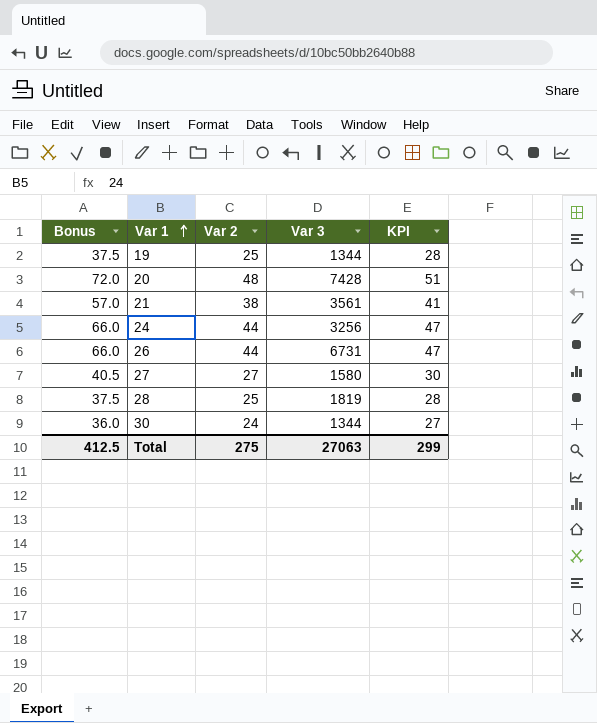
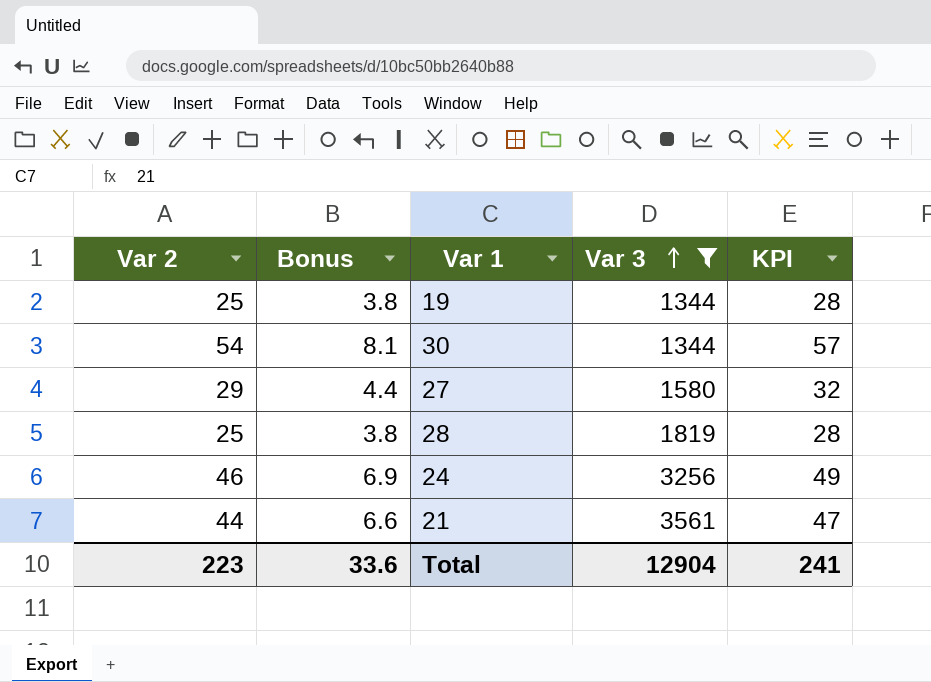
filter: none -> Var 3 <= 3561
row order: Var 1 ascending -> Var 3 ascending
column Var 2 | position: 3 -> 1
column Bonus | formula: [Var 2] * 1.5 -> [Var 2] * 0.15
30 | Var 2: 24 -> 54
30 | KPI: 27 -> 57
27 | Var 2: 27 -> 29
27 | KPI: 30 -> 32
24 | Var 2: 44 -> 46
24 | KPI: 47 -> 49
21 | Var 2: 38 -> 44
21 | KPI: 41 -> 47
Total | Var 2: 275 -> 223
Total | Bonus: 412.5 -> 33.6
Total | Var 3: 27063 -> 12904
Total | KPI: 299 -> 241

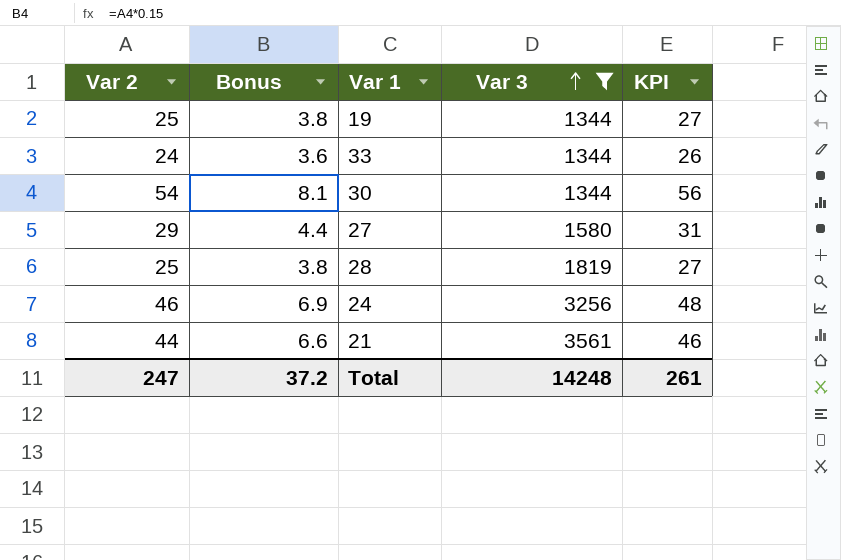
column KPI | formula: [Var 2] + 3 -> [Var 2] + 2
row 33: none -> 24 | 3.6 | 1344 | 26
Total | Var 2: 223 -> 247
Total | Bonus: 33.6 -> 37.2
Total | Var 3: 12904 -> 14248
Total | KPI: 241 -> 261

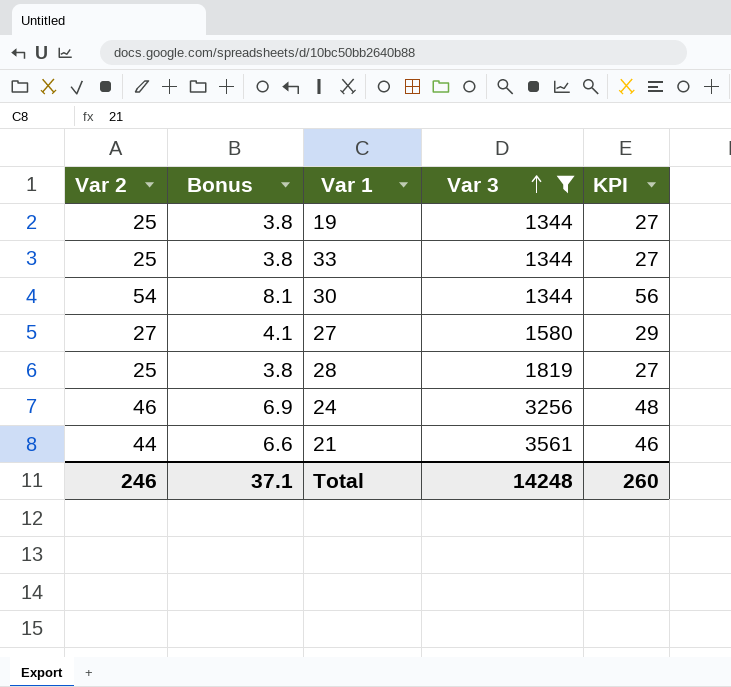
33 | Var 2: 24 -> 25
33 | Bonus: 3.6 -> 3.8
33 | KPI: 26 -> 27
27 | Var 2: 29 -> 27
27 | Bonus: 4.4 -> 4.1
27 | KPI: 31 -> 29
Total | Var 2: 247 -> 246
Total | Bonus: 37.2 -> 37.1
Total | KPI: 261 -> 260

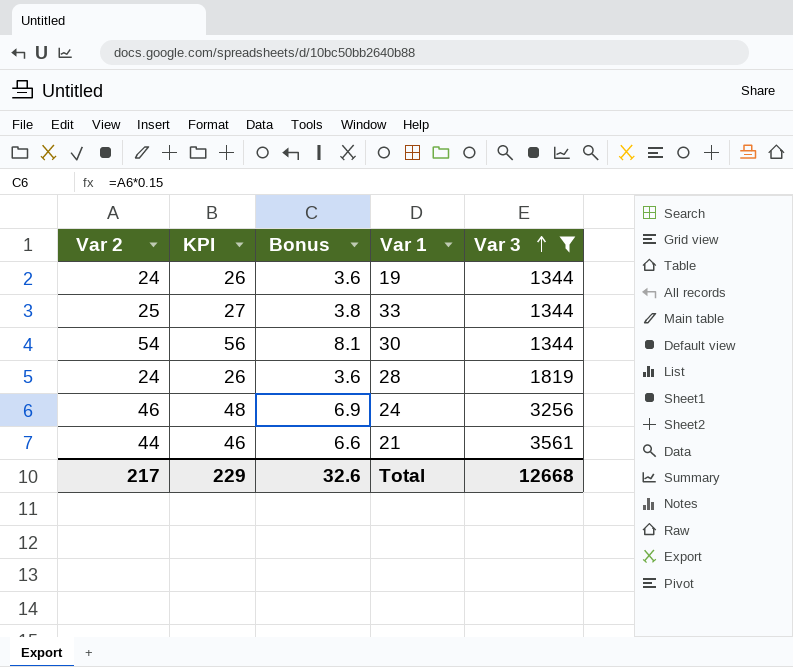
column KPI | position: 5 -> 2
row 27: 27 | 4.1 | 1580 | 29 -> none
19 | Var 2: 25 -> 24
19 | KPI: 27 -> 26
19 | Bonus: 3.8 -> 3.6
28 | Var 2: 25 -> 24
28 | KPI: 27 -> 26
28 | Bonus: 3.8 -> 3.6
Total | Var 2: 246 -> 217
Total | KPI: 260 -> 229
Total | Bonus: 37.1 -> 32.6
Total | Var 3: 14248 -> 12668

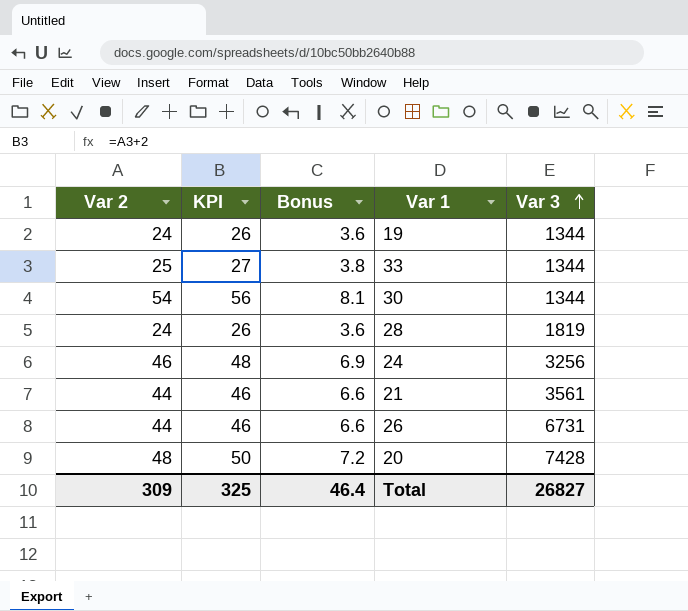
filter: Var 3 <= 3561 -> none
Total | Var 2: 217 -> 309
Total | KPI: 229 -> 325
Total | Bonus: 32.6 -> 46.4
Total | Var 3: 12668 -> 26827

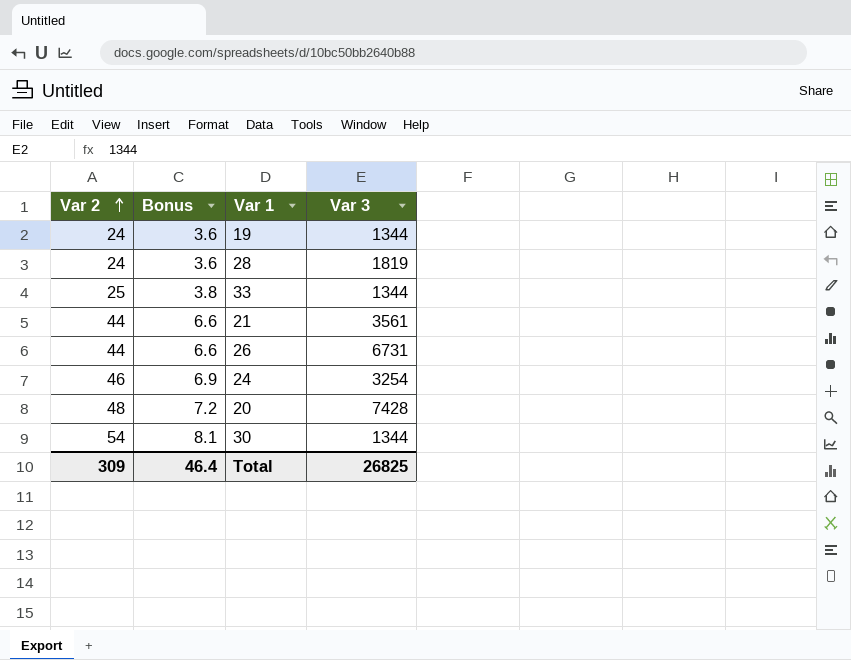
row order: Var 3 ascending -> Var 2 ascending
column KPI | formula: [Var 2] + 2 -> none
24 | Var 3: 3256 -> 3254
Total | Var 3: 26827 -> 26825

